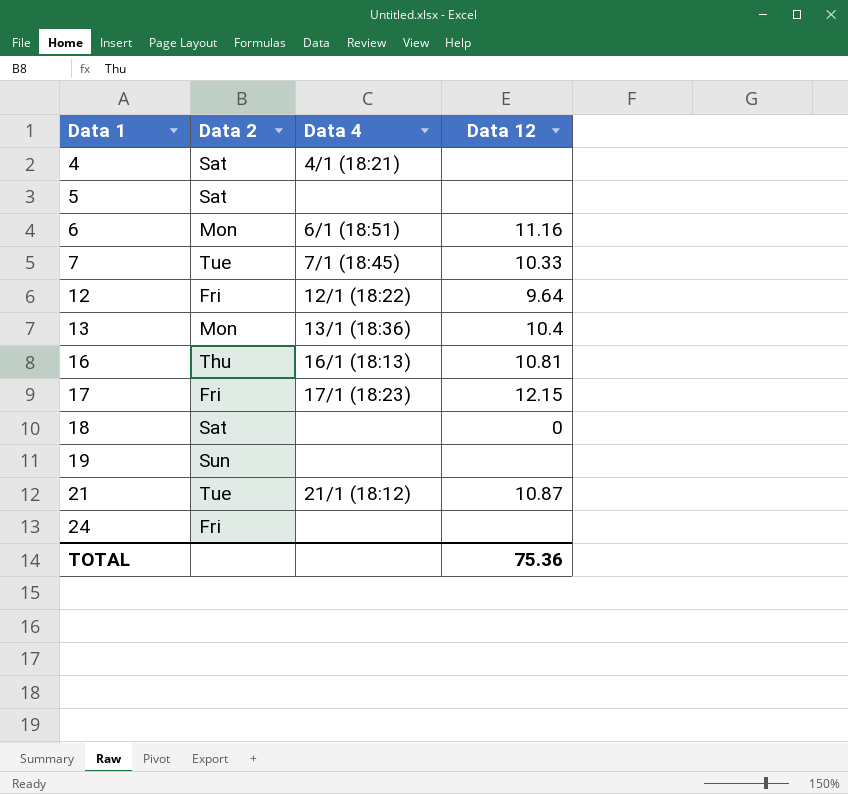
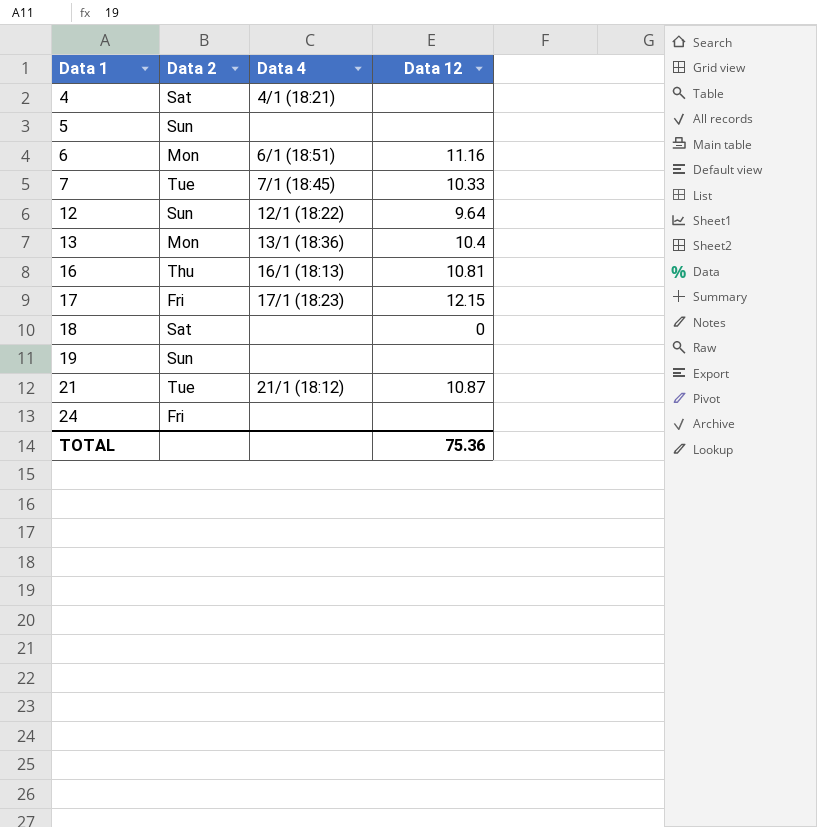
5 | Data 2: Sat -> Sun
12 | Data 2: Fri -> Sun

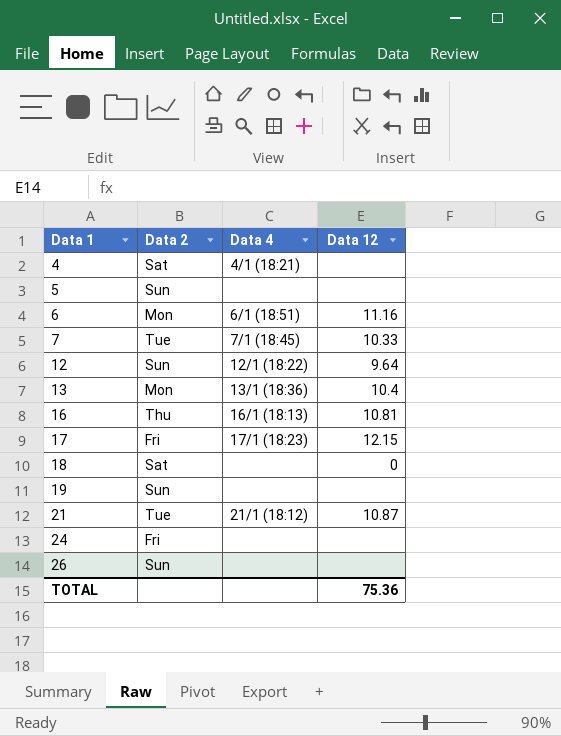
row 26: none -> Sun | none | none

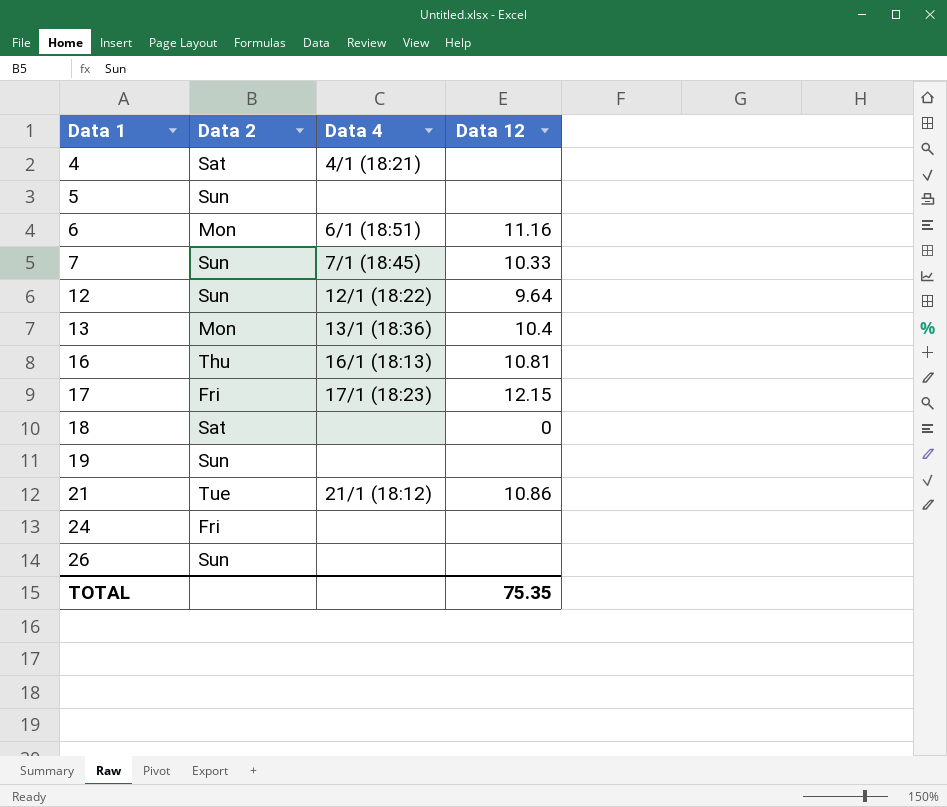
7 | Data 2: Tue -> Sun
21 | Data 12: 10.87 -> 10.86
TOTAL | Data 12: 75.36 -> 75.35

